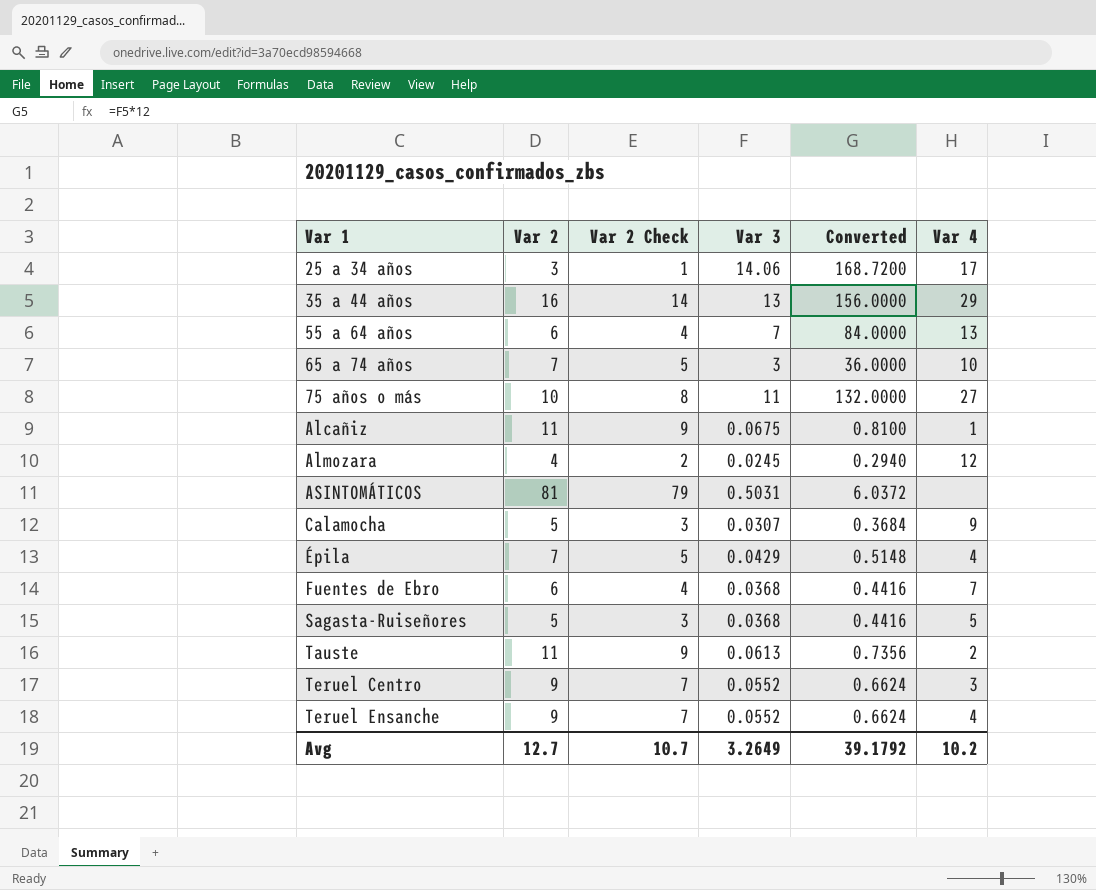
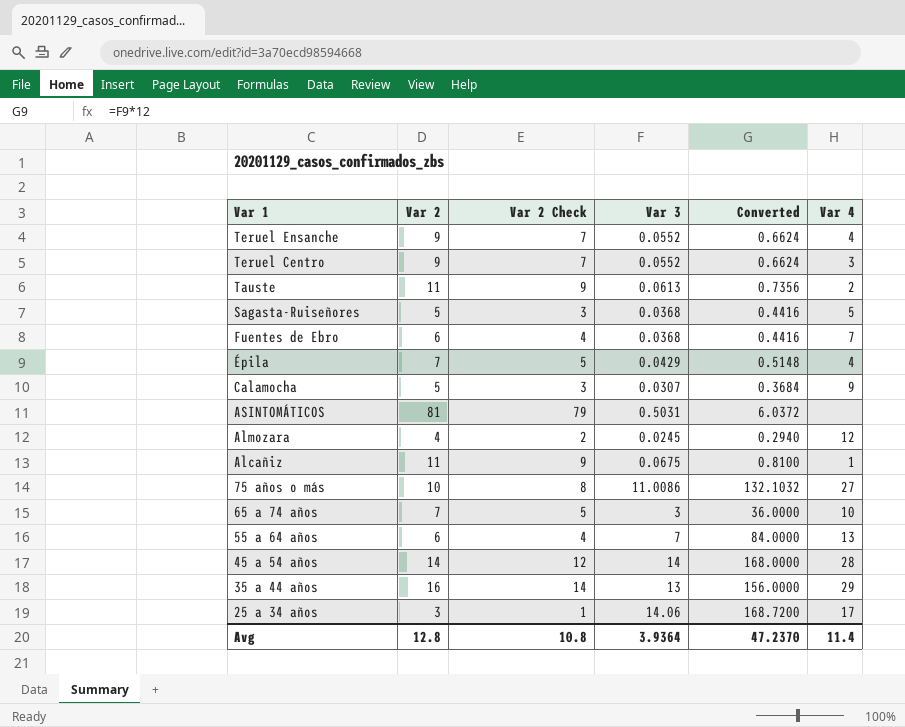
row order: Var 1 ascending -> Var 1 descending
75 años o más | Var 3: 11 -> 11.0086
75 años o más | Converted: 132.0000 -> 132.1032
row 45 a 54 años: none -> 14 | 12 | 14 | 168.0000 | 28
Avg | Var 2: 12.7 -> 12.8
Avg | Var 2 Check: 10.7 -> 10.8
Avg | Var 3: 3.2649 -> 3.9364
Avg | Converted: 39.1792 -> 47.2370
Avg | Var 4: 10.2 -> 11.4

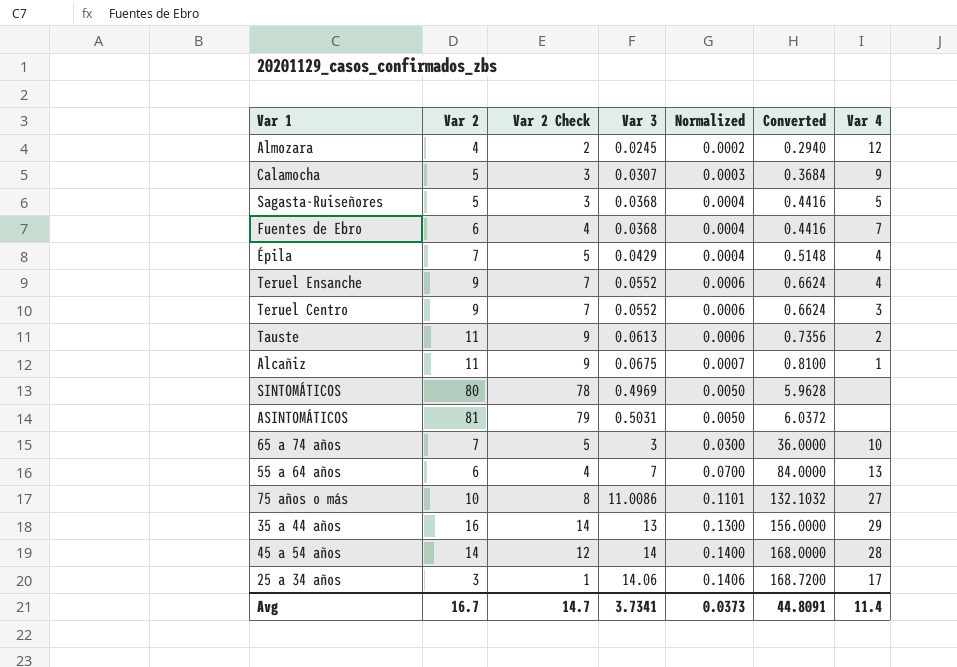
row order: Var 1 descending -> Var 3 ascending
column Normalized | formula: none -> [Var 3] * 0.01
row SINTOMÁTICOS: none -> 80 | 78 | 0.4969 | 0.0050 | 5.9628 | none
Avg | Var 2: 12.8 -> 16.7
Avg | Var 2 Check: 10.8 -> 14.7
Avg | Var 3: 3.9364 -> 3.7341
Avg | Converted: 47.2370 -> 44.8091

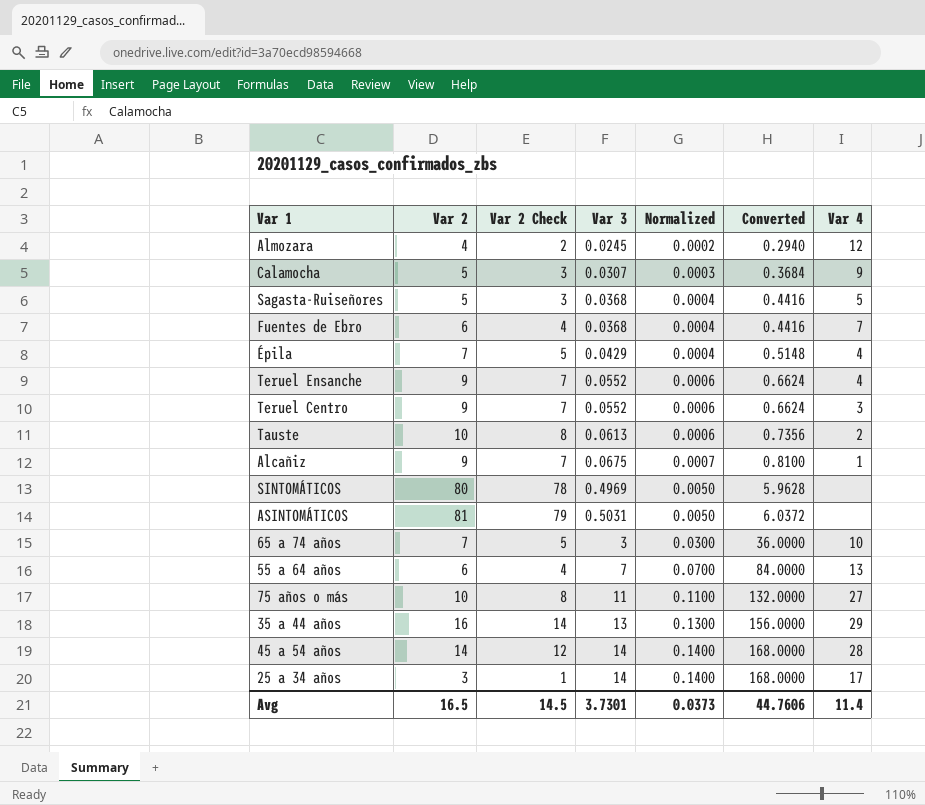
Tauste | Var 2: 11 -> 10
Tauste | Var 2 Check: 9 -> 8
Alcañiz | Var 2: 11 -> 9
Alcañiz | Var 2 Check: 9 -> 7
75 años o más | Var 3: 11.0086 -> 11
75 años o más | Normalized: 0.1101 -> 0.1100
75 años o más | Converted: 132.1032 -> 132.0000
25 a 34 años | Var 3: 14.06 -> 14
25 a 34 años | Normalized: 0.1406 -> 0.1400
25 a 34 años | Converted: 168.7200 -> 168.0000
Avg | Var 2: 16.7 -> 16.5
Avg | Var 2 Check: 14.7 -> 14.5
Avg | Var 3: 3.7341 -> 3.7301
Avg | Converted: 44.8091 -> 44.7606

